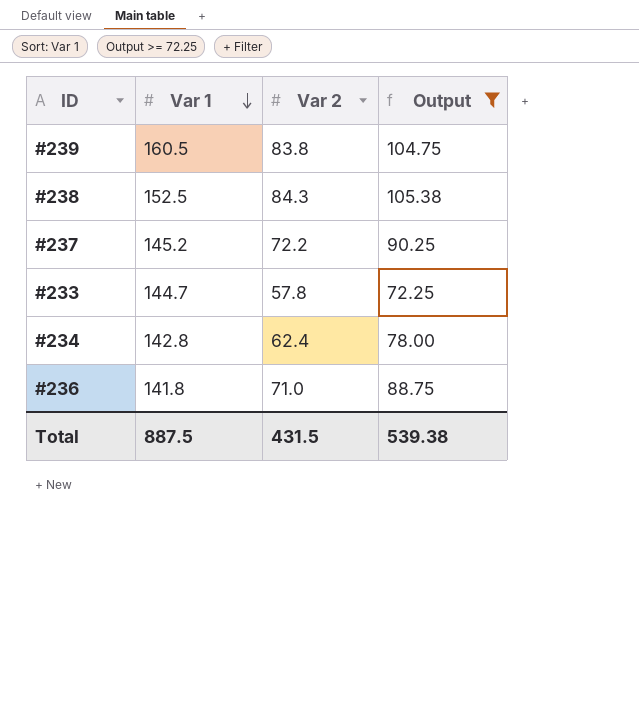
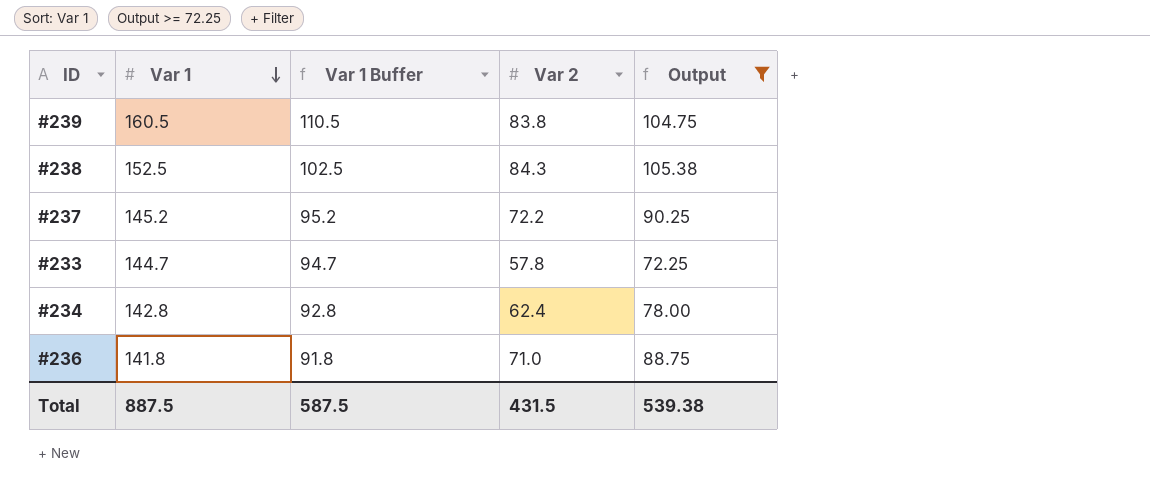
column Var 1 Buffer | formula: none -> [Var 1] - 50

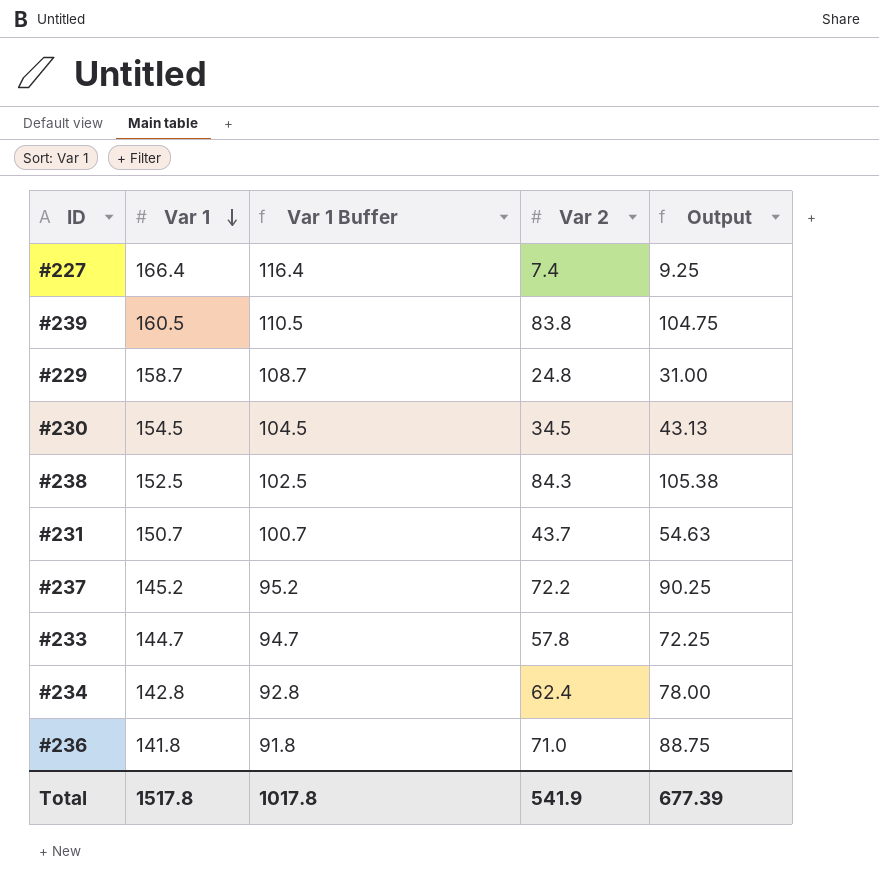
filter: Output >= 72.25 -> none
Total | Var 1: 887.5 -> 1517.8
Total | Var 1 Buffer: 587.5 -> 1017.8
Total | Var 2: 431.5 -> 541.9
Total | Output: 539.38 -> 677.39

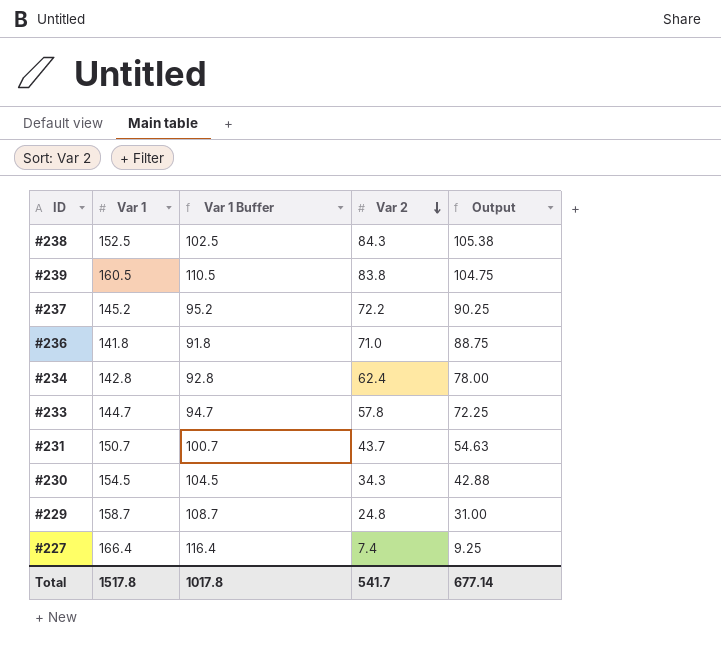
row order: Var 1 descending -> Var 2 descending
#230 | Var 2: 34.5 -> 34.3
#230 | Output: 43.13 -> 42.88
Total | Var 2: 541.9 -> 541.7
Total | Output: 677.39 -> 677.14

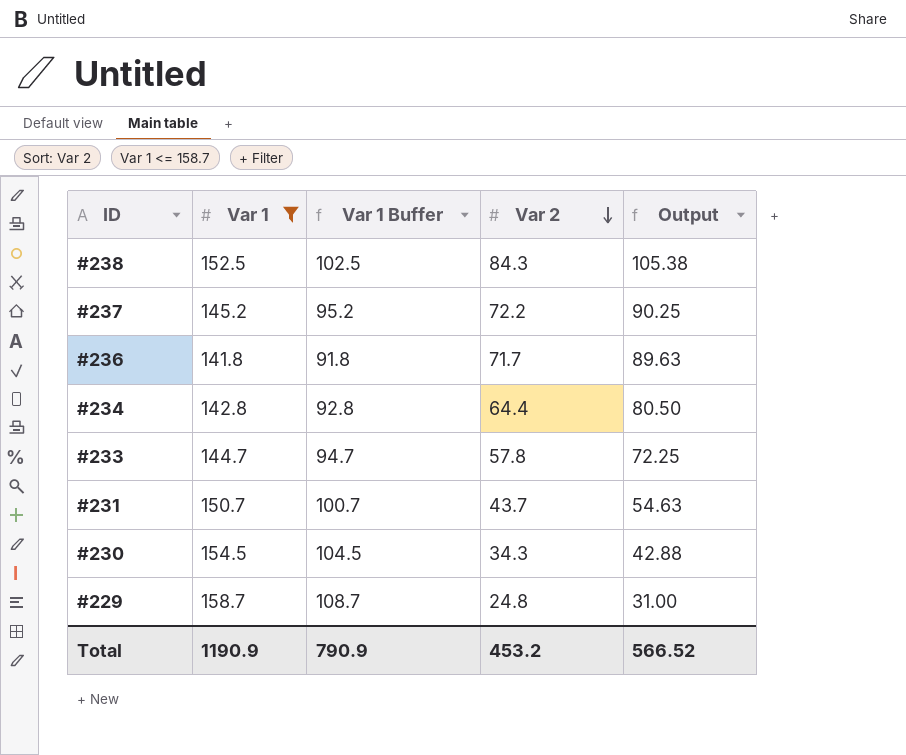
filter: none -> Var 1 <= 158.7
#236 | Var 2: 71.0 -> 71.7
#236 | Output: 88.75 -> 89.63
#234 | Var 2: 62.4 -> 64.4
#234 | Output: 78.00 -> 80.50
Total | Var 1: 1517.8 -> 1190.9
Total | Var 1 Buffer: 1017.8 -> 790.9
Total | Var 2: 541.7 -> 453.2
Total | Output: 677.14 -> 566.52

